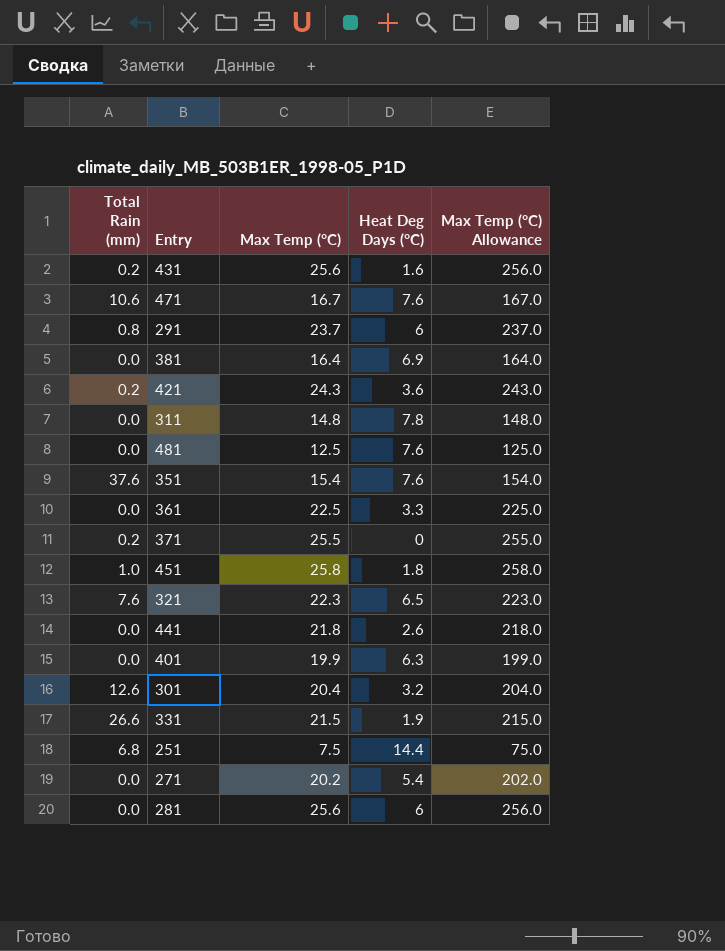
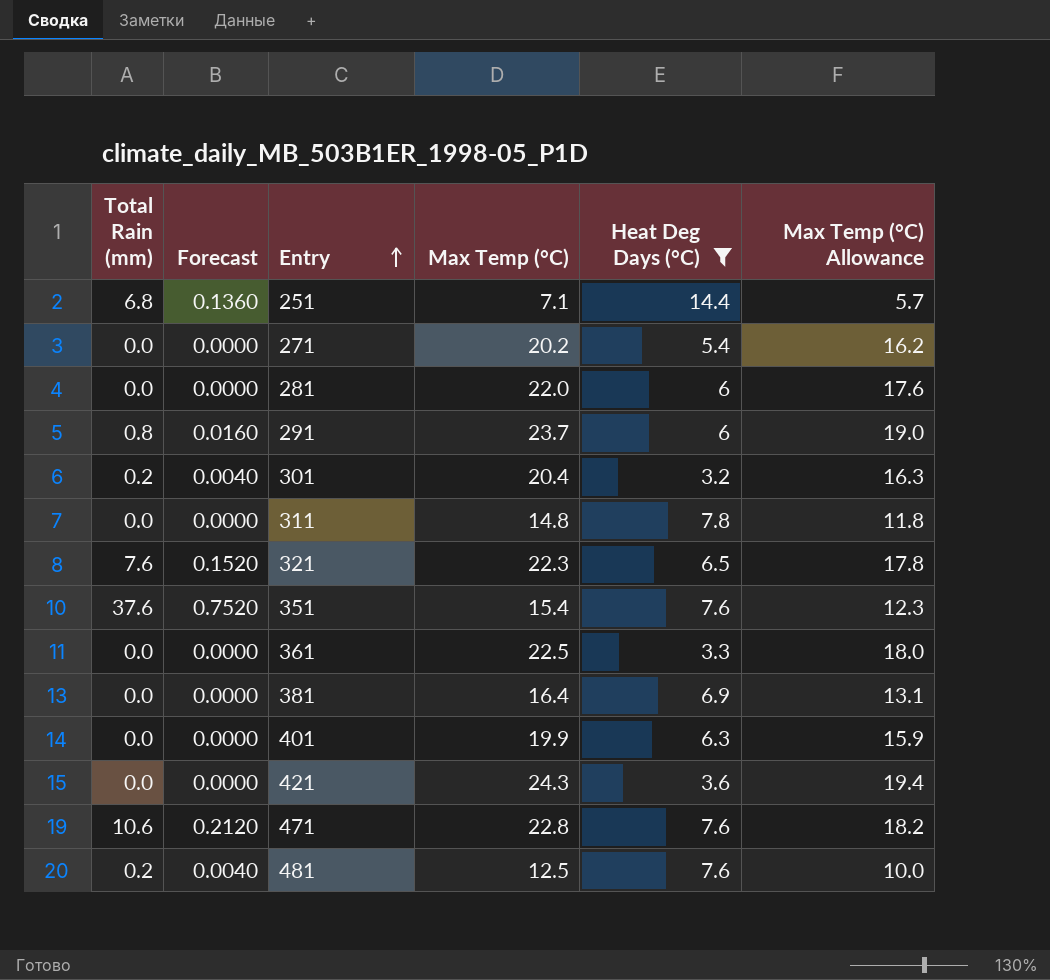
filter: none -> Heat Deg Days (°C) >= 3.2
row order: none -> Entry ascending
column Forecast | formula: none -> [Total Rain (mm)] * 0.02
column Max Temp (°C) Allowance | formula: [Max Temp (°C)] * 10 -> [Max Temp (°C)] * 0.8
251 | Max Temp (°C): 7.5 -> 7.1
281 | Max Temp (°C): 25.6 -> 22.0
301 | Total Rain (mm): 12.6 -> 0.2
421 | Total Rain (mm): 0.2 -> 0.0
471 | Max Temp (°C): 16.7 -> 22.8
481 | Total Rain (mm): 0.0 -> 0.2

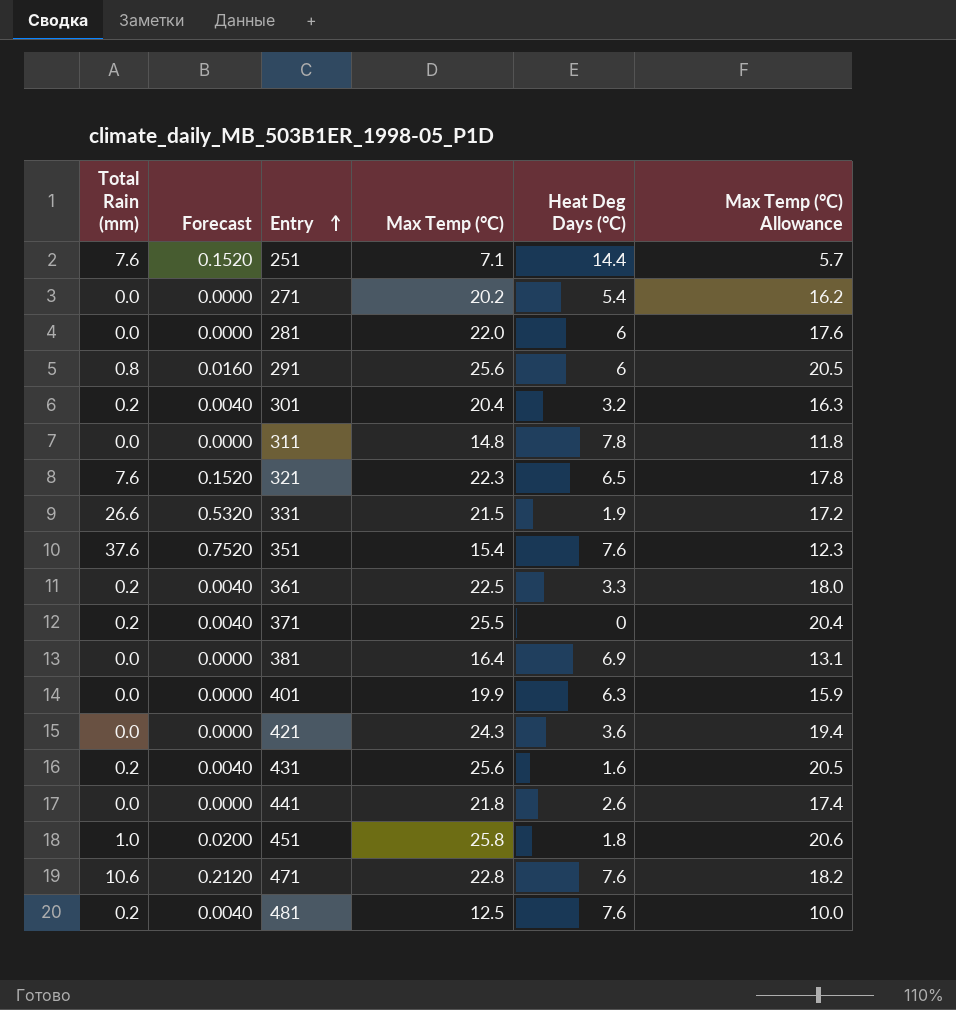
filter: Heat Deg Days (°C) >= 3.2 -> none
251 | Total Rain (mm): 6.8 -> 7.6
251 | Forecast: 0.1360 -> 0.1520
291 | Max Temp (°C): 23.7 -> 25.6
291 | Max Temp (°C) Allowance: 19.0 -> 20.5
361 | Total Rain (mm): 0.0 -> 0.2
361 | Forecast: 0.0000 -> 0.0040

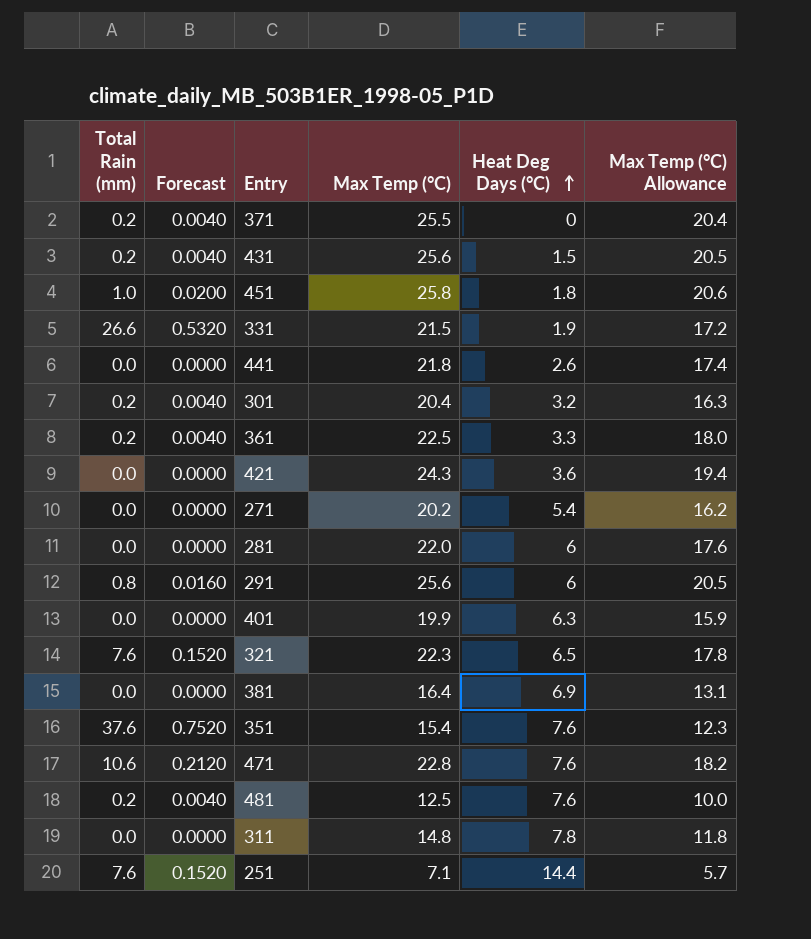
row order: Entry ascending -> Heat Deg Days (°C) ascending
431 | Heat Deg Days (°C): 1.6 -> 1.5

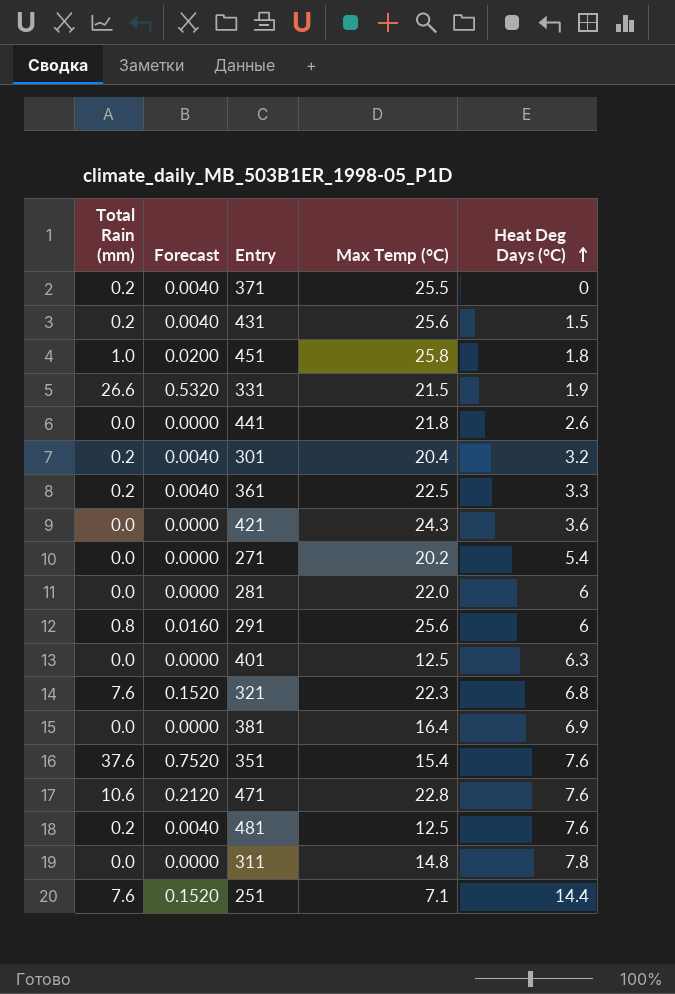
column Max Temp (°C) Allowance | formula: [Max Temp (°C)] * 0.8 -> none
401 | Max Temp (°C): 19.9 -> 12.5
321 | Heat Deg Days (°C): 6.5 -> 6.8

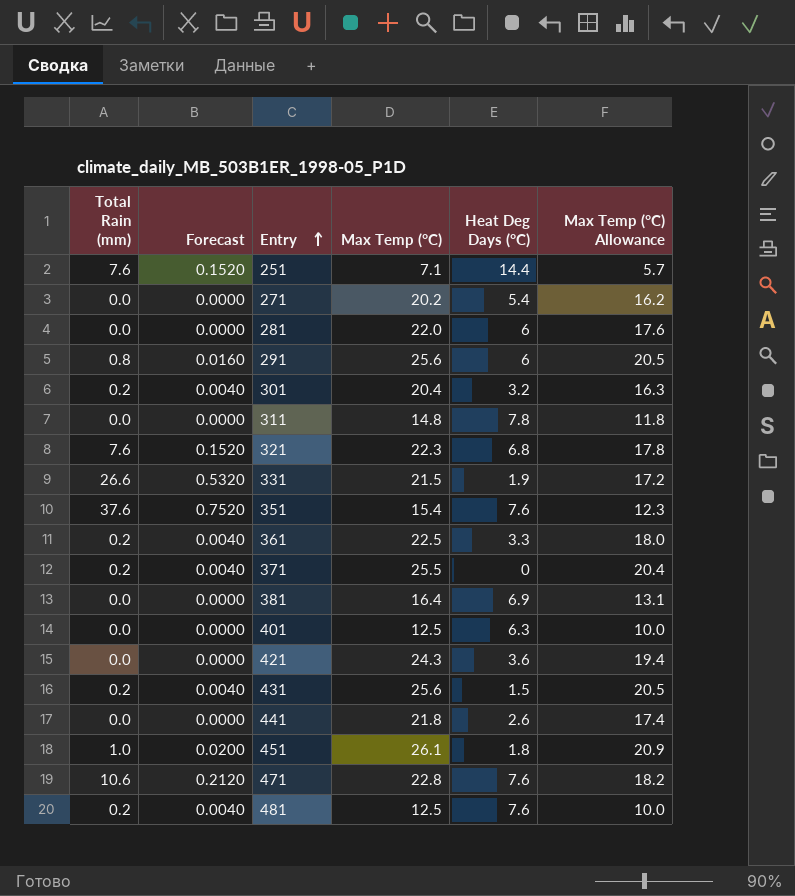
row order: Heat Deg Days (°C) ascending -> Entry ascending
column Max Temp (°C) Allowance | formula: none -> [Max Temp (°C)] * 0.8
451 | Max Temp (°C): 25.8 -> 26.1

